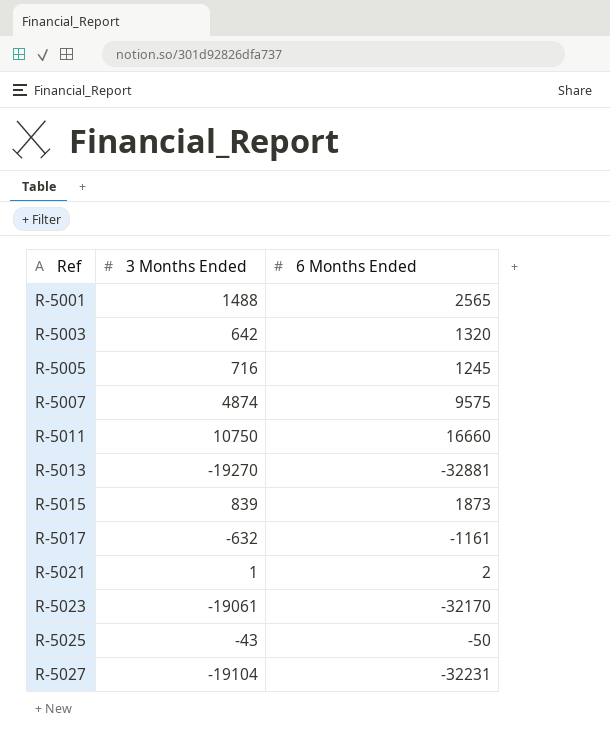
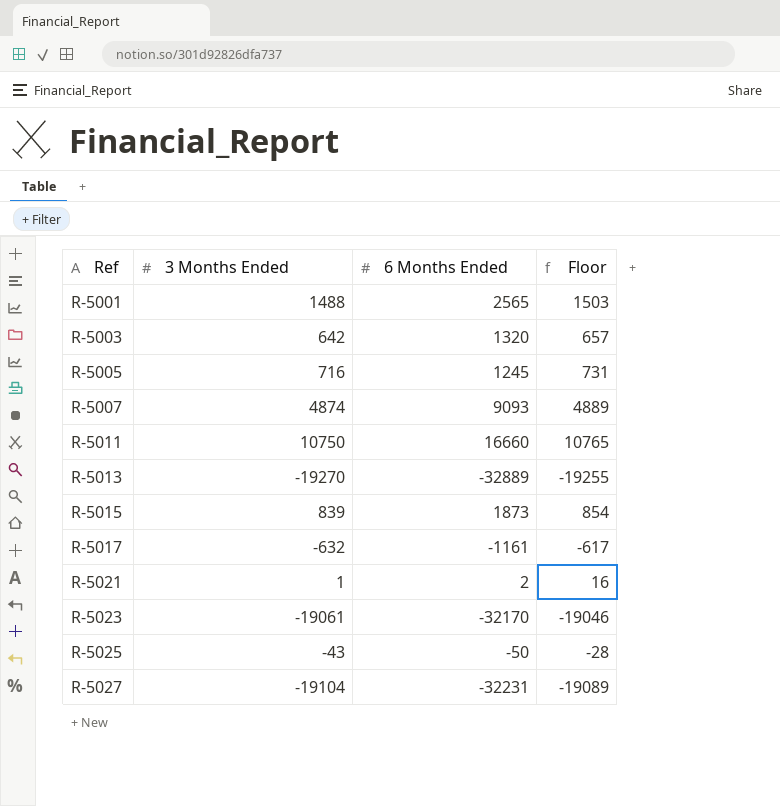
column Floor | formula: none -> [3 Months Ended] + 15
R-5007 | 6 Months Ended: 9575 -> 9093
R-5013 | 6 Months Ended: -32881 -> -32889

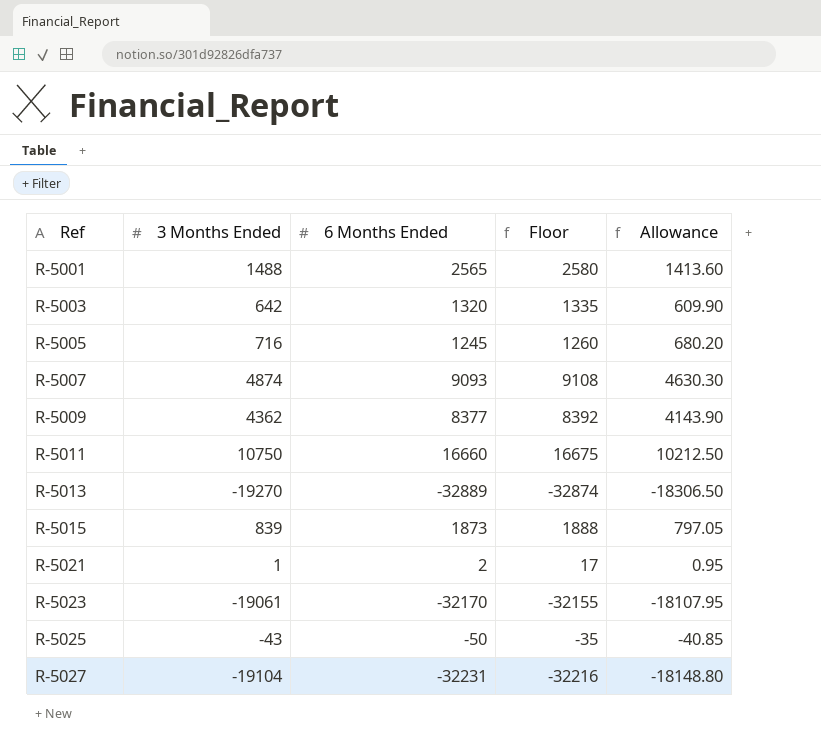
column Floor | formula: [3 Months Ended] + 15 -> [6 Months Ended] + 15
column Allowance | formula: none -> [3 Months Ended] * 0.95
row R-5017: -632 | -1161 | -617 -> none
row R-5009: none -> 4362 | 8377 | 8392 | 4143.90

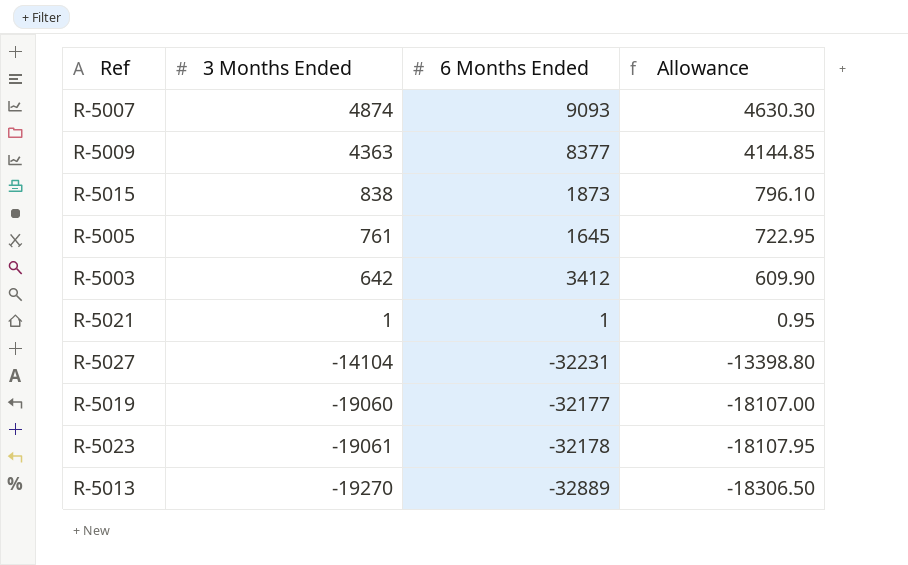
row order: Ref ascending -> 3 Months Ended descending
column Floor | formula: [6 Months Ended] + 15 -> none
row R-5001: 1488 | 2565 | 2580 | 1413.60 -> none
row R-5011: 10750 | 16660 | 16675 | 10212.50 -> none
row R-5025: -43 | -50 | -35 | -40.85 -> none
R-5009 | 3 Months Ended: 4362 -> 4363
R-5009 | Allowance: 4143.90 -> 4144.85
R-5015 | 3 Months Ended: 839 -> 838
R-5015 | Allowance: 797.05 -> 796.10
R-5005 | 3 Months Ended: 716 -> 761
R-5005 | 6 Months Ended: 1245 -> 1645
R-5005 | Allowance: 680.20 -> 722.95
R-5003 | 6 Months Ended: 1320 -> 3412
R-5021 | 6 Months Ended: 2 -> 1
R-5027 | 3 Months Ended: -19104 -> -14104
R-5027 | Allowance: -18148.80 -> -13398.80
row R-5019: none -> -19060 | -32177 | -18107.00
R-5023 | 6 Months Ended: -32170 -> -32178

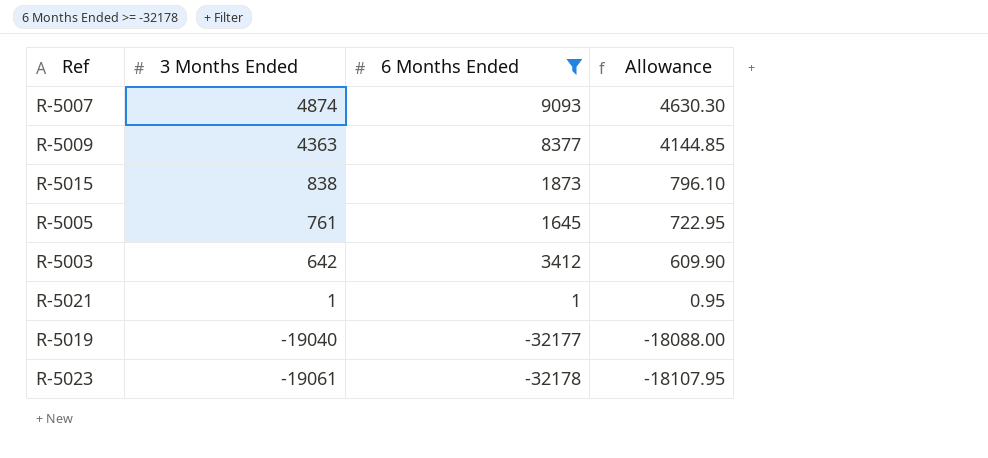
filter: none -> 6 Months Ended >= -32178
R-5019 | 3 Months Ended: -19060 -> -19040
R-5019 | Allowance: -18107.00 -> -18088.00

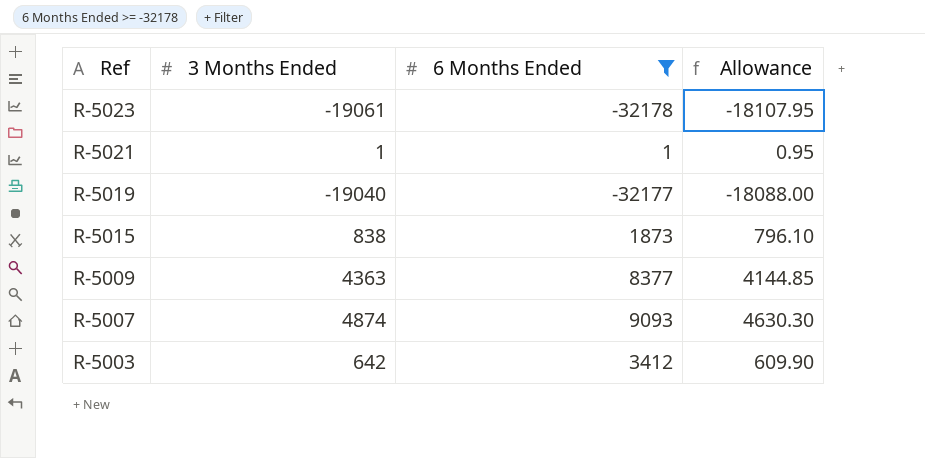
row order: 3 Months Ended descending -> Ref descending
row R-5005: 761 | 1645 | 722.95 -> none

